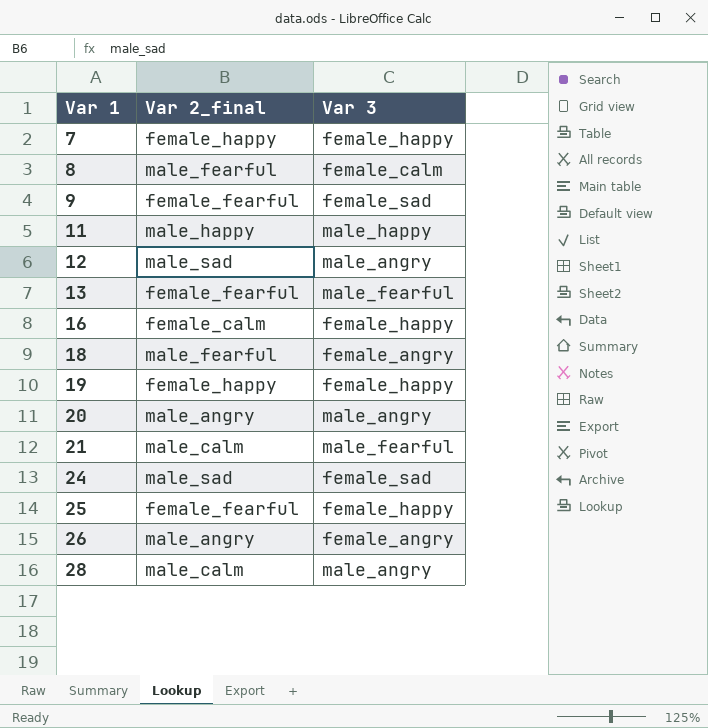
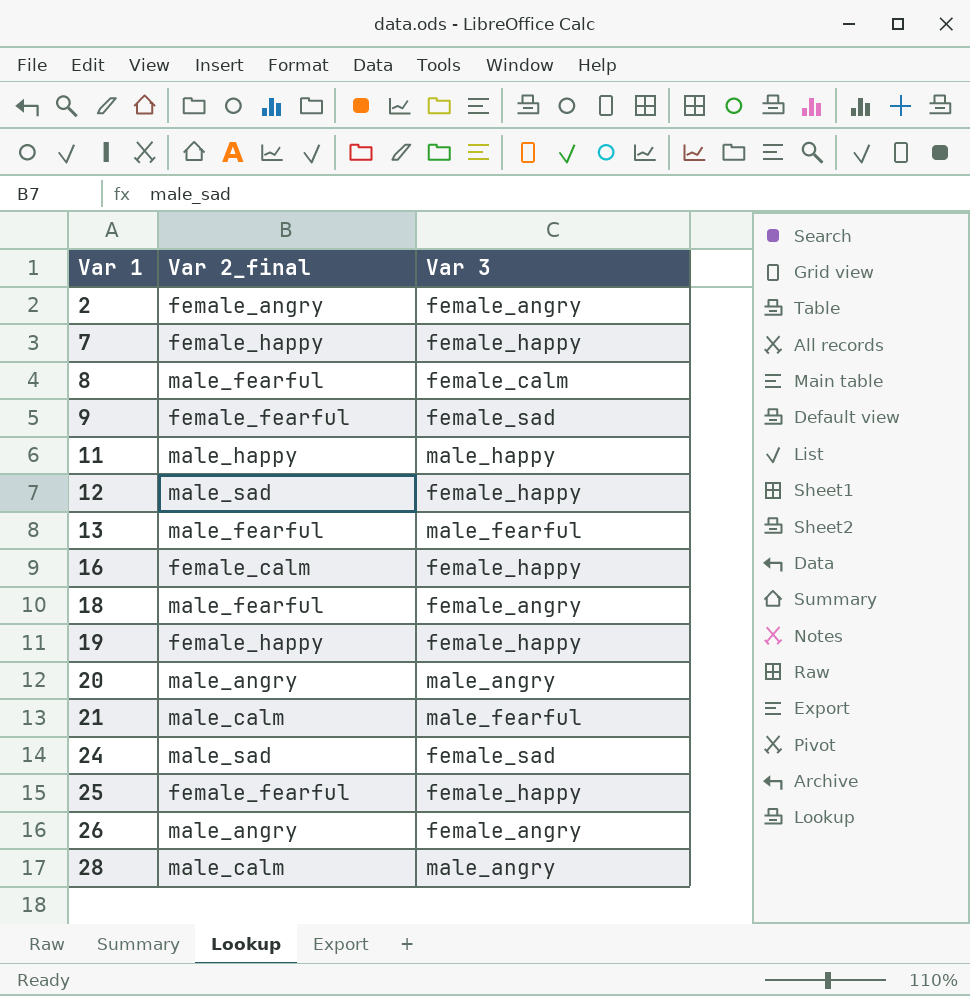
row 2: none -> female_angry | female_angry
12 | Var 3: male_angry -> female_happy
13 | Var 2_final: female_fearful -> male_fearful

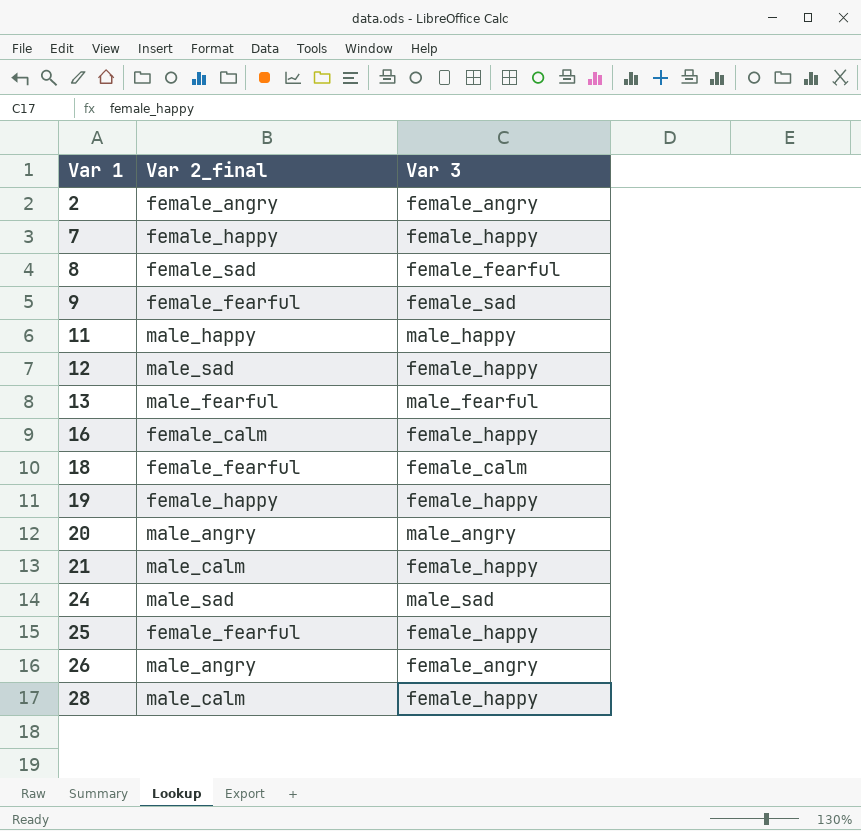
8 | Var 2_final: male_fearful -> female_sad
8 | Var 3: female_calm -> female_fearful
18 | Var 2_final: male_fearful -> female_fearful
18 | Var 3: female_angry -> female_calm
21 | Var 3: male_fearful -> female_happy
24 | Var 3: female_sad -> male_sad
28 | Var 3: male_angry -> female_happy

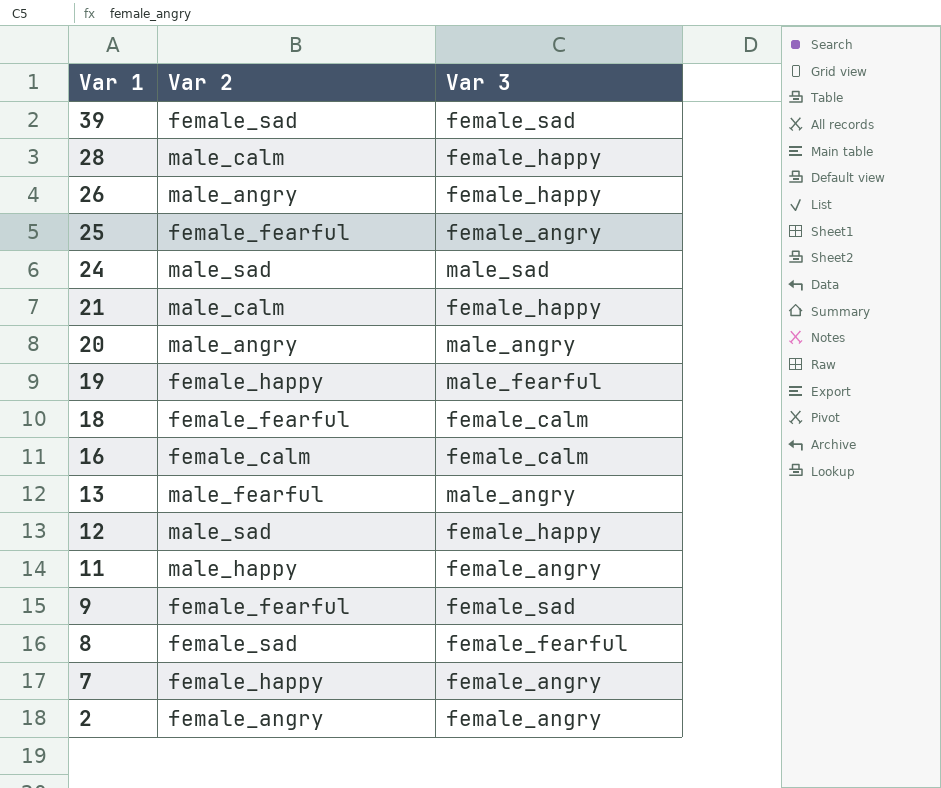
row order: Var 1 ascending -> Var 1 descending
column name: Var 2_final -> Var 2
row 39: none -> female_sad | female_sad
26 | Var 3: female_angry -> female_happy
25 | Var 3: female_happy -> female_angry
19 | Var 3: female_happy -> male_fearful
16 | Var 3: female_happy -> female_calm
13 | Var 3: male_fearful -> male_angry
11 | Var 3: male_happy -> female_angry
7 | Var 3: female_happy -> female_angry

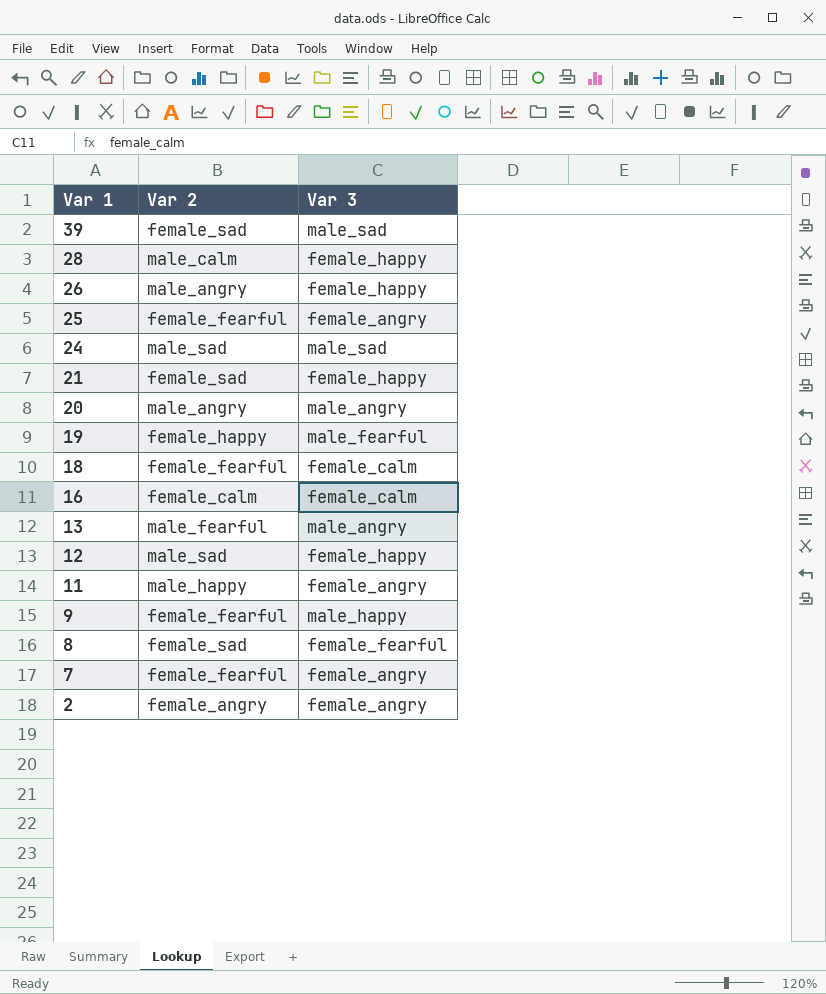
39 | Var 3: female_sad -> male_sad
21 | Var 2: male_calm -> female_sad
9 | Var 3: female_sad -> male_happy
7 | Var 2: female_happy -> female_fearful

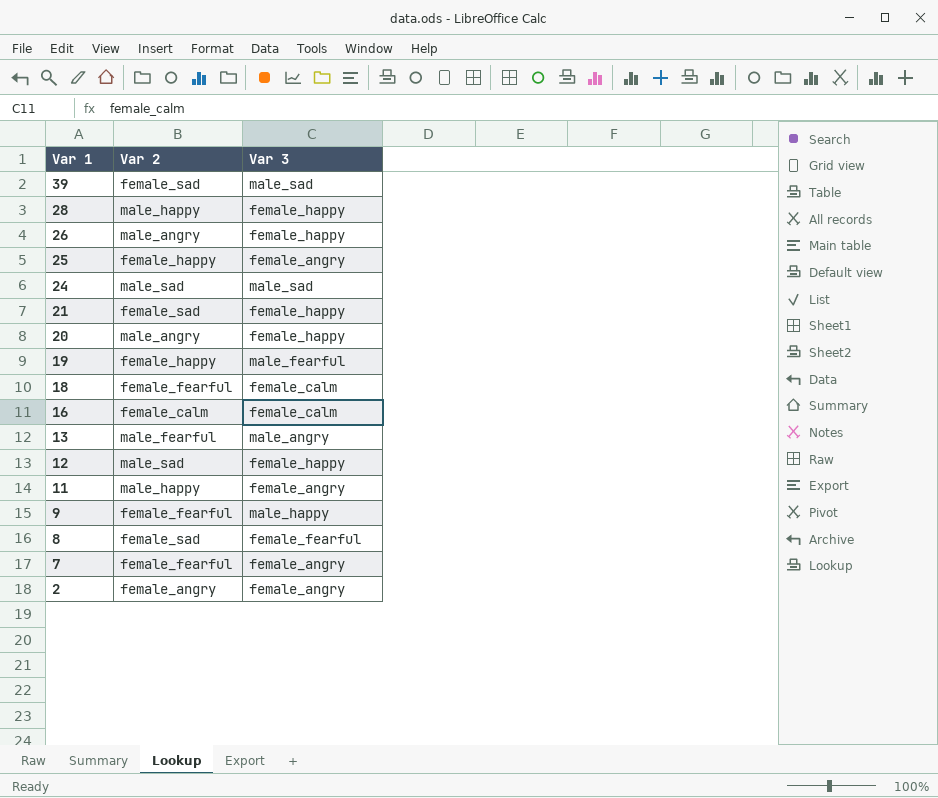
28 | Var 2: male_calm -> male_happy
25 | Var 2: female_fearful -> female_happy
20 | Var 3: male_angry -> female_happy

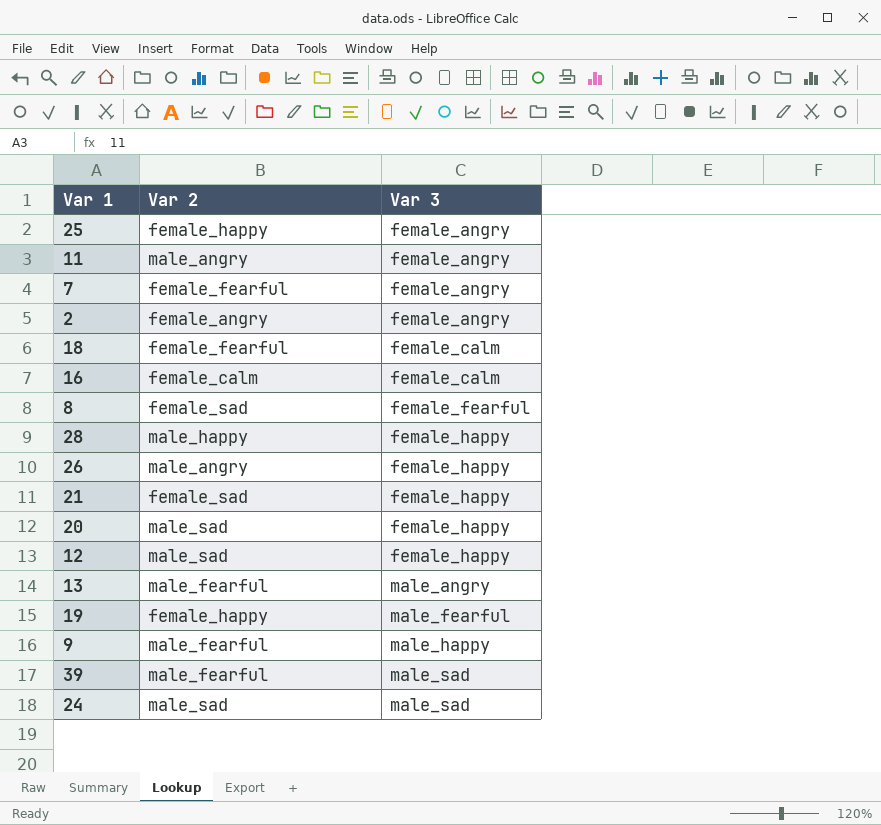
row order: Var 1 descending -> Var 3 ascending
11 | Var 2: male_happy -> male_angry
20 | Var 2: male_angry -> male_sad
9 | Var 2: female_fearful -> male_fearful
39 | Var 2: female_sad -> male_fearful

